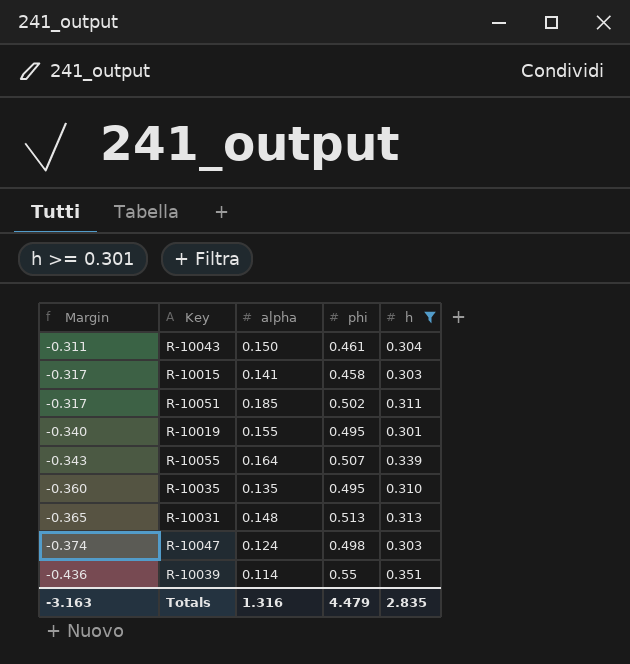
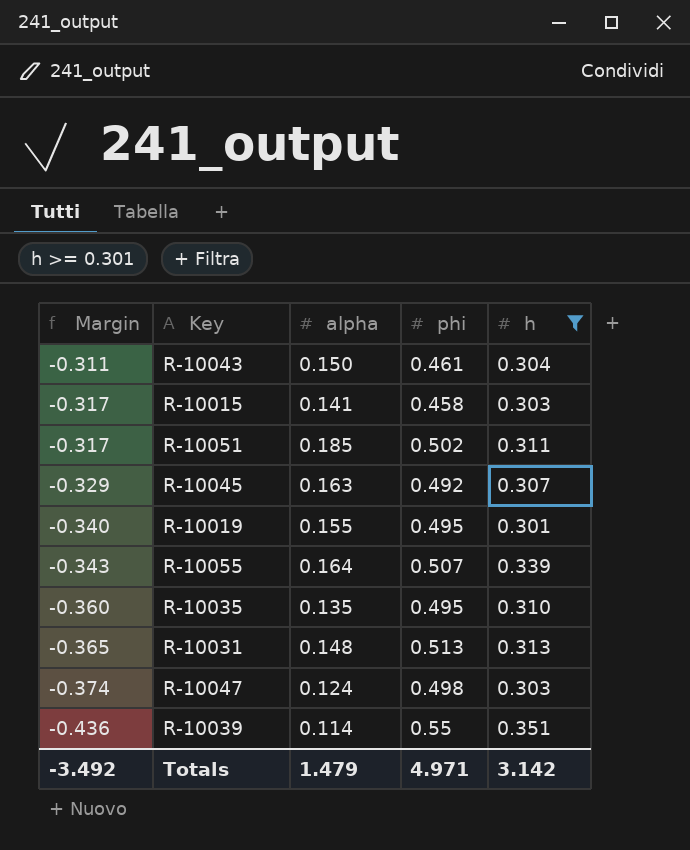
row R-10045: none -> -0.329 | 0.163 | 0.492 | 0.307
Totals | Margin: -3.163 -> -3.492
Totals | alpha: 1.316 -> 1.479
Totals | phi: 4.479 -> 4.971
Totals | h: 2.835 -> 3.142

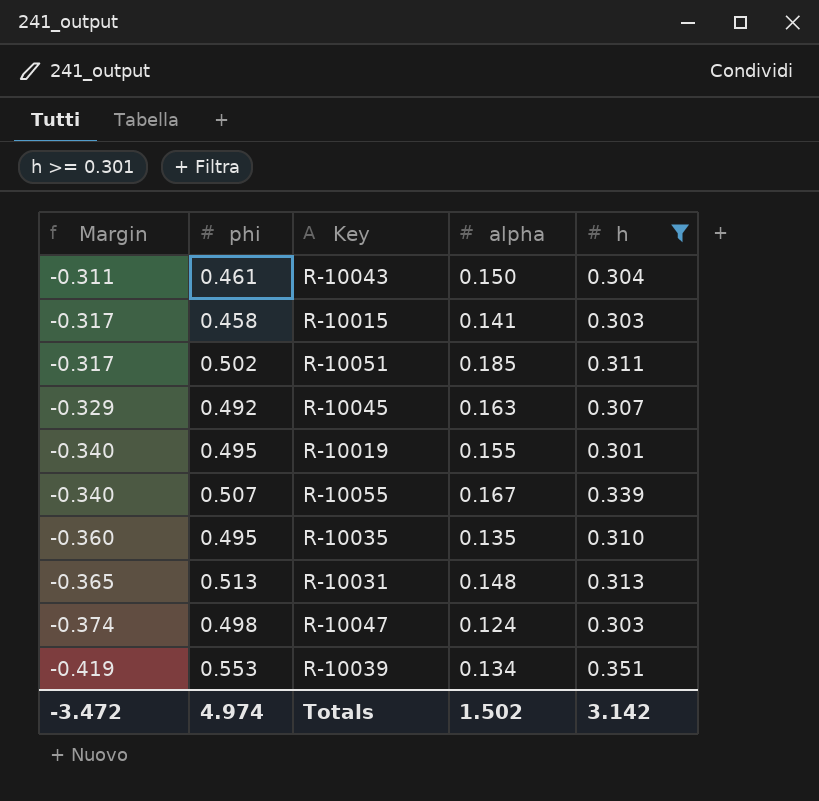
column phi | position: 4 -> 2
R-10055 | Margin: -0.343 -> -0.340
R-10055 | alpha: 0.164 -> 0.167
R-10039 | Margin: -0.436 -> -0.419
R-10039 | phi: 0.55 -> 0.553
R-10039 | alpha: 0.114 -> 0.134
Totals | Margin: -3.492 -> -3.472
Totals | phi: 4.971 -> 4.974
Totals | alpha: 1.479 -> 1.502

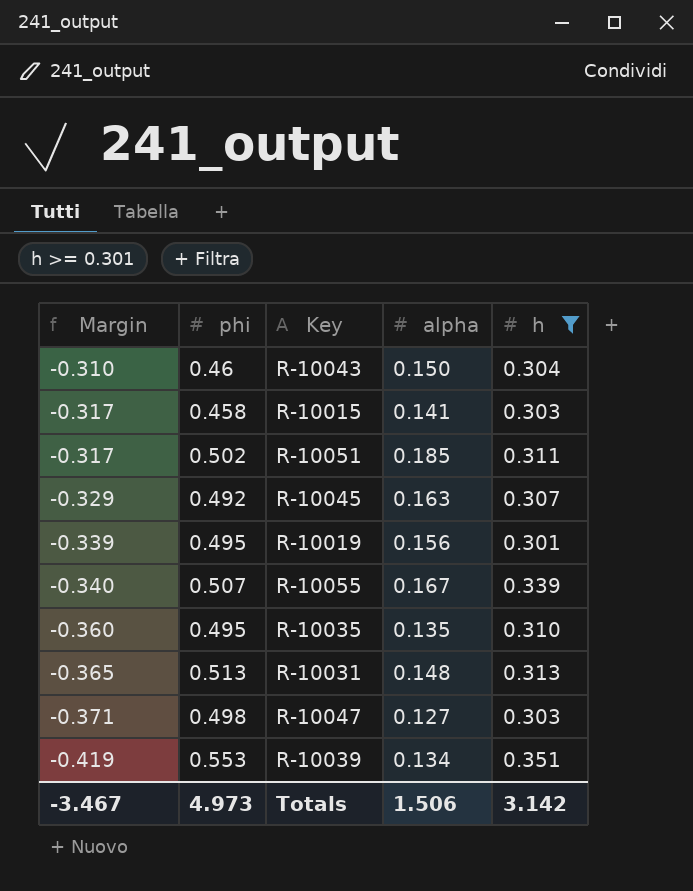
R-10043 | Margin: -0.311 -> -0.310
R-10043 | phi: 0.461 -> 0.46
R-10019 | Margin: -0.340 -> -0.339
R-10019 | alpha: 0.155 -> 0.156
R-10047 | Margin: -0.374 -> -0.371
R-10047 | alpha: 0.124 -> 0.127
Totals | Margin: -3.472 -> -3.467
Totals | phi: 4.974 -> 4.973
Totals | alpha: 1.502 -> 1.506

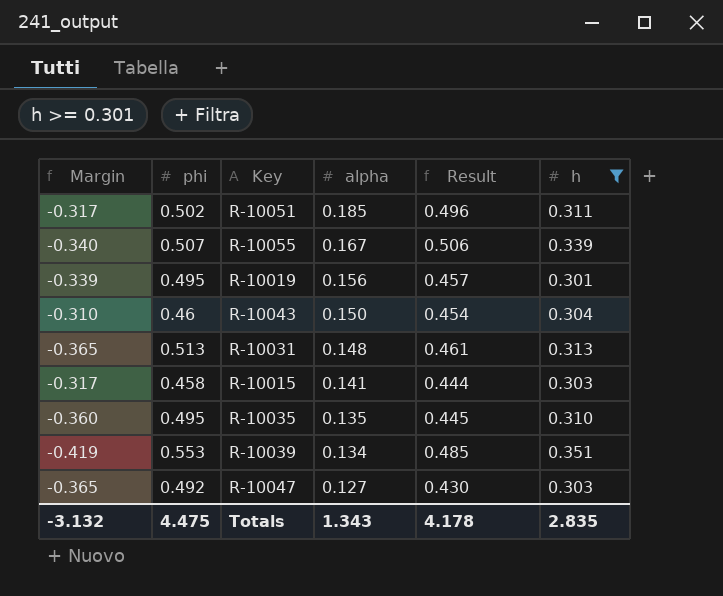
row order: Margin descending -> alpha descending
column Result | formula: none -> [alpha] + [h]
row R-10045: -0.329 | 0.492 | 0.163 | 0.307 -> none
R-10047 | Margin: -0.371 -> -0.365
R-10047 | phi: 0.498 -> 0.492
Totals | Margin: -3.467 -> -3.132
Totals | phi: 4.973 -> 4.475
Totals | alpha: 1.506 -> 1.343
Totals | h: 3.142 -> 2.835

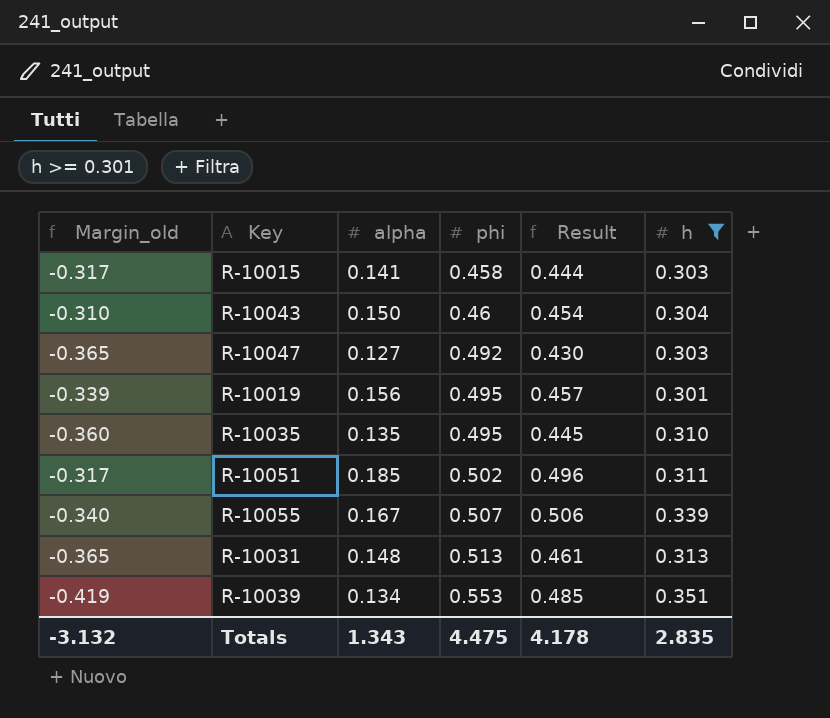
row order: alpha descending -> phi ascending
column name: Margin -> Margin_old
column phi | position: 2 -> 4

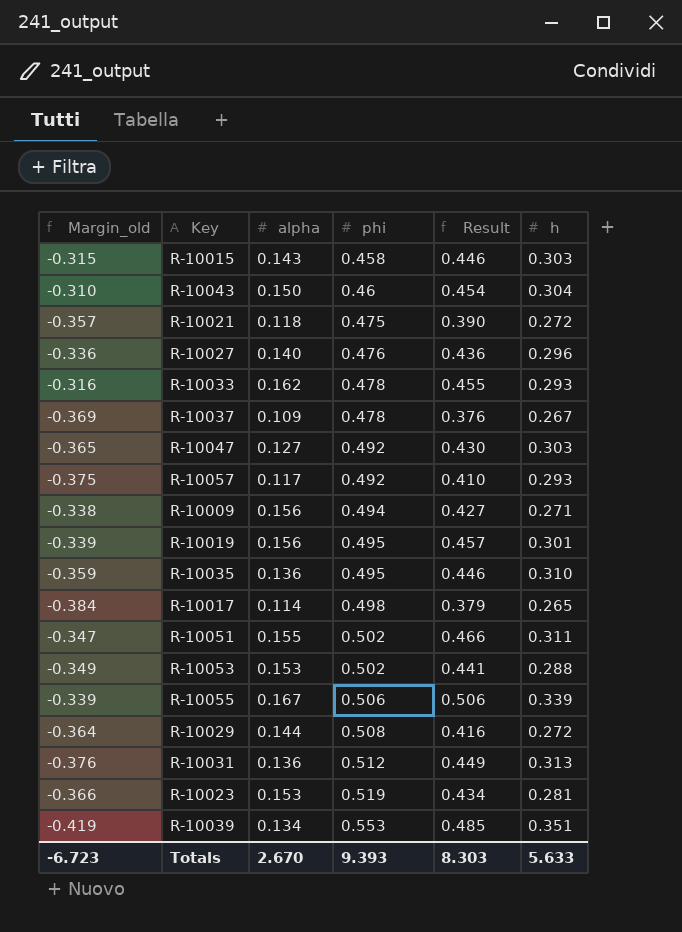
filter: h >= 0.301 -> none
R-10015 | Margin_old: -0.317 -> -0.315
R-10015 | alpha: 0.141 -> 0.143
R-10015 | Result: 0.444 -> 0.446
R-10035 | Margin_old: -0.360 -> -0.359
R-10035 | alpha: 0.135 -> 0.136
R-10035 | Result: 0.445 -> 0.446
R-10051 | Margin_old: -0.317 -> -0.347
R-10051 | alpha: 0.185 -> 0.155
R-10051 | Result: 0.496 -> 0.466
R-10055 | Margin_old: -0.340 -> -0.339
R-10055 | phi: 0.507 -> 0.506
R-10031 | Margin_old: -0.365 -> -0.376
R-10031 | alpha: 0.148 -> 0.136
R-10031 | phi: 0.513 -> 0.512
R-10031 | Result: 0.461 -> 0.449
Totals | Margin_old: -3.132 -> -6.723
Totals | alpha: 1.343 -> 2.670
Totals | phi: 4.475 -> 9.393
Totals | Result: 4.178 -> 8.303
Totals | h: 2.835 -> 5.633

